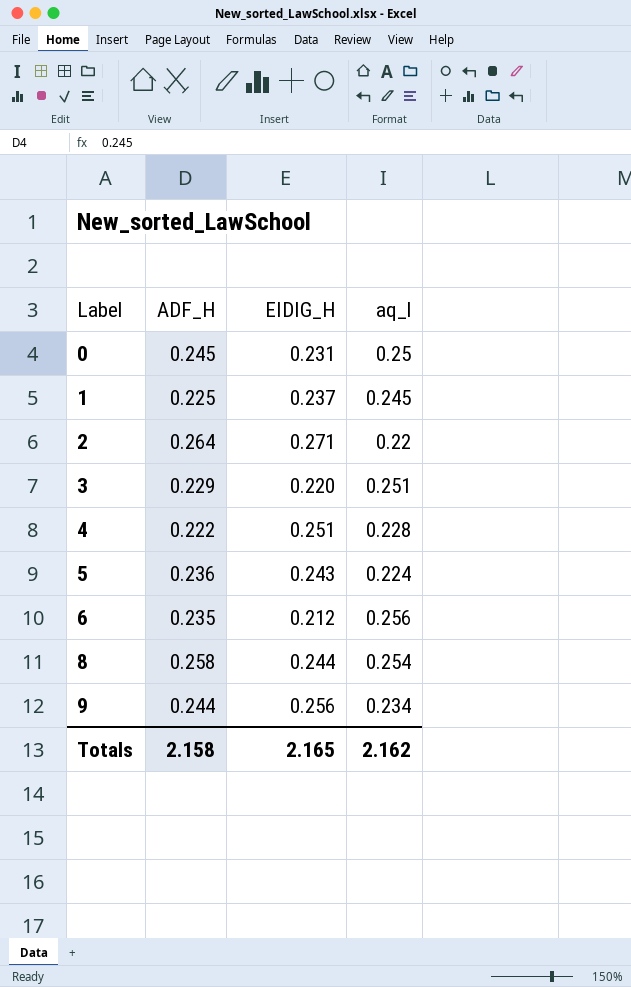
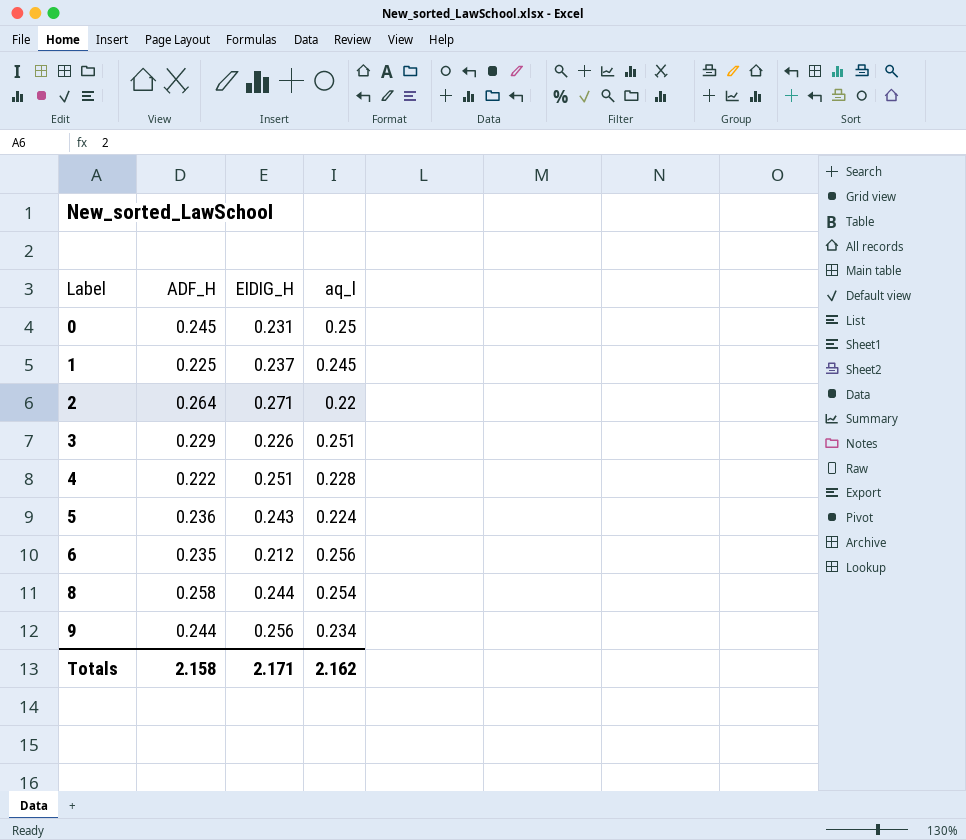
3 | EIDIG_H: 0.220 -> 0.226
Totals | EIDIG_H: 2.165 -> 2.171

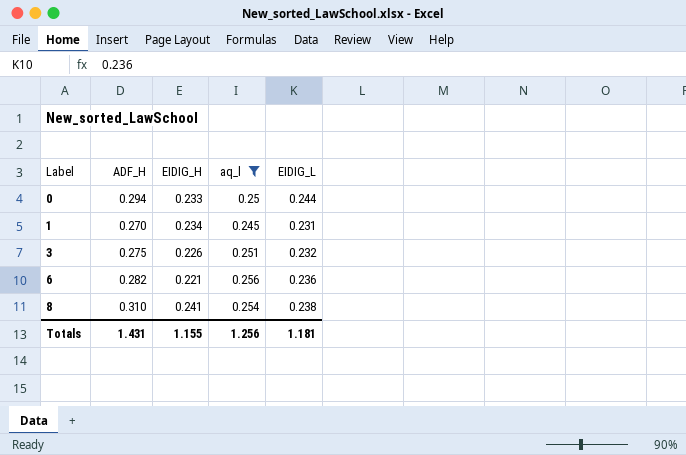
filter: none -> aq_l >= 0.245
column EIDIG_L | position: none -> 5
0 | ADF_H: 0.245 -> 0.294
0 | EIDIG_H: 0.231 -> 0.233
1 | ADF_H: 0.225 -> 0.270
1 | EIDIG_H: 0.237 -> 0.234
3 | ADF_H: 0.229 -> 0.275
6 | ADF_H: 0.235 -> 0.282
6 | EIDIG_H: 0.212 -> 0.221
8 | ADF_H: 0.258 -> 0.310
8 | EIDIG_H: 0.244 -> 0.241
Totals | ADF_H: 2.158 -> 1.431
Totals | EIDIG_H: 2.171 -> 1.155
Totals | aq_l: 2.162 -> 1.256

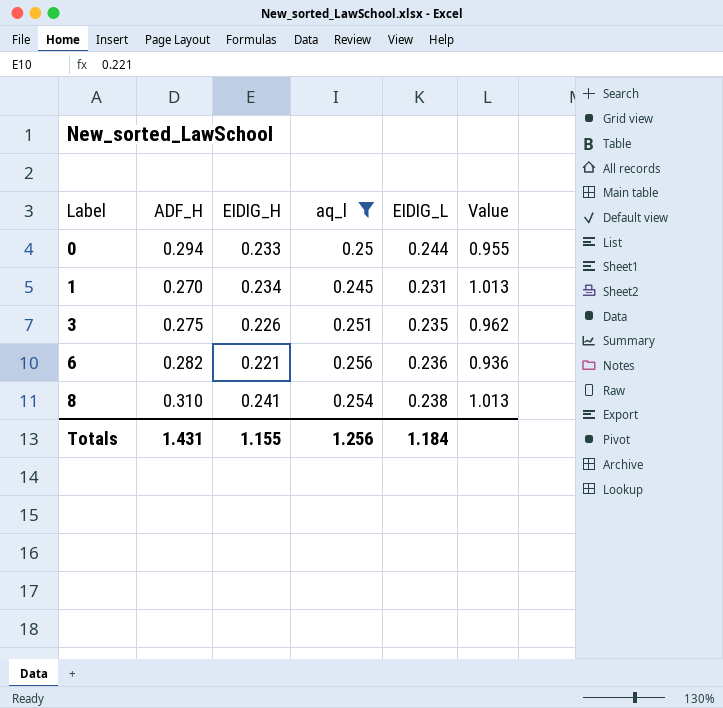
column Value | formula: none -> [EIDIG_H] / [EIDIG_L]
3 | EIDIG_L: 0.232 -> 0.235
Totals | EIDIG_L: 1.181 -> 1.184

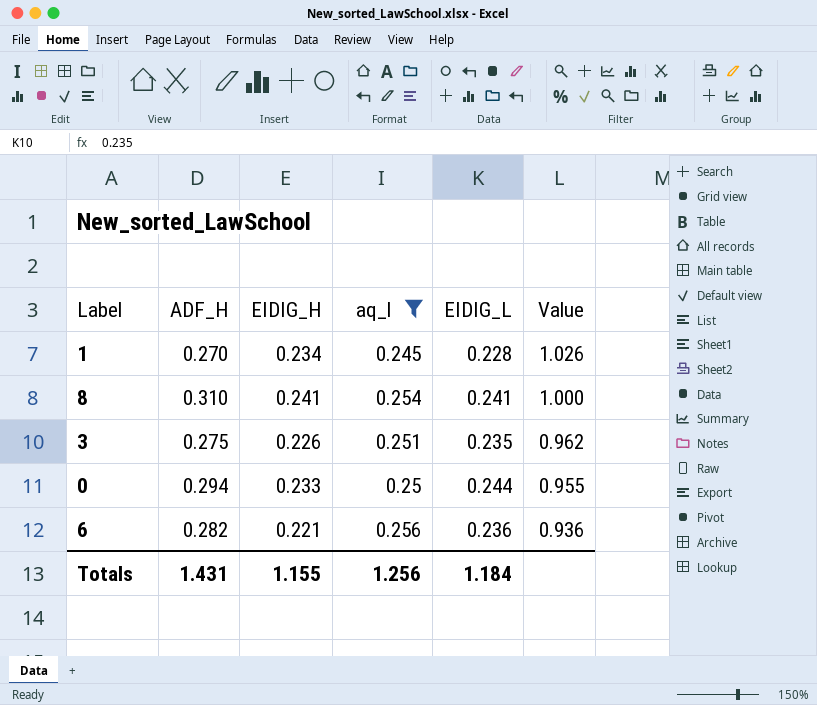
row order: Label ascending -> Value descending
1 | EIDIG_L: 0.231 -> 0.228
1 | Value: 1.013 -> 1.026
8 | EIDIG_L: 0.238 -> 0.241
8 | Value: 1.013 -> 1.000

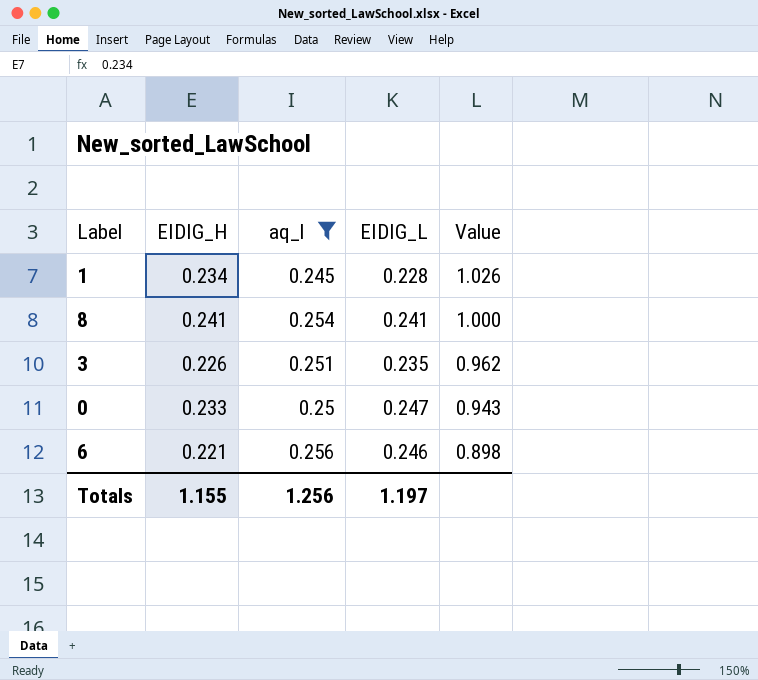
column ADF_H | position: 2 -> none
0 | EIDIG_L: 0.244 -> 0.247
0 | Value: 0.955 -> 0.943
6 | EIDIG_L: 0.236 -> 0.246
6 | Value: 0.936 -> 0.898
Totals | EIDIG_L: 1.184 -> 1.197

